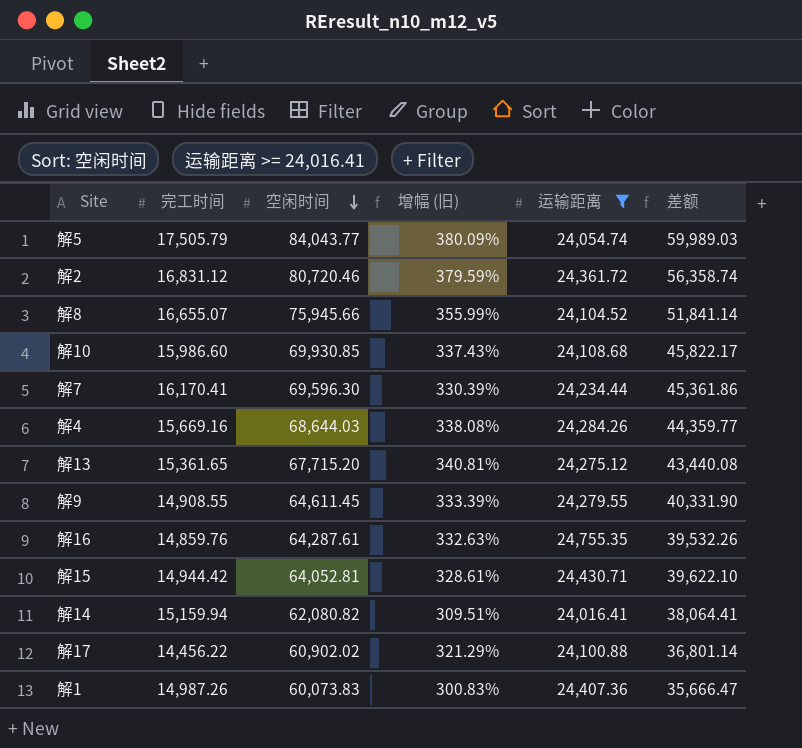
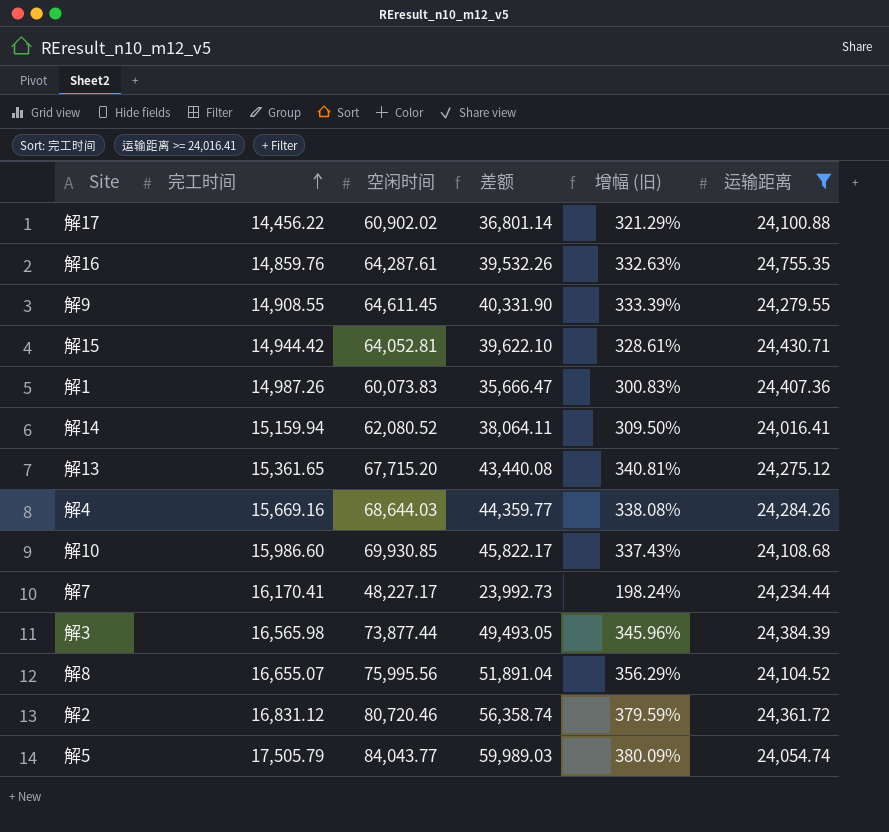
row order: 空闲时间 descending -> 完工时间 ascending
column 差额 | position: 6 -> 4
解14 | 空闲时间: 62,080.82 -> 62,080.52
解14 | 差额: 38,064.41 -> 38,064.11
解14 | 增幅 (旧): 309.51% -> 309.50%
解7 | 空闲时间: 69,596.30 -> 48,227.17
解7 | 差额: 45,361.86 -> 23,992.73
解7 | 增幅 (旧): 330.39% -> 198.24%
row 解3: none -> 16,565.98 | 73,877.44 | 49,493.05 | 345.96% | 24,384.39
解8 | 空闲时间: 75,945.66 -> 75,995.56
解8 | 差额: 51,841.14 -> 51,891.04
解8 | 增幅 (旧): 355.99% -> 356.29%

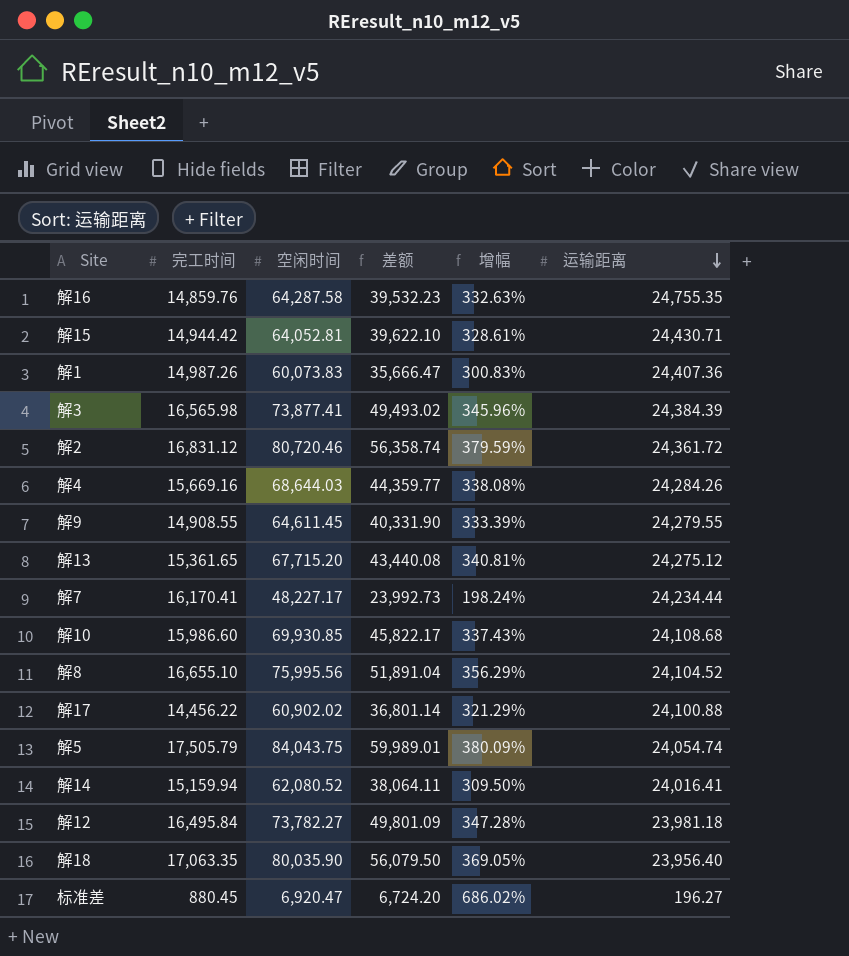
filter: 运输距离 >= 24,016.41 -> none
row order: 完工时间 ascending -> 运输距离 descending
column name: 增幅 (旧) -> 增幅
解16 | 空闲时间: 64,287.61 -> 64,287.58
解16 | 差额: 39,532.26 -> 39,532.23
解3 | 空闲时间: 73,877.44 -> 73,877.41
解3 | 差额: 49,493.05 -> 49,493.02
解8 | 完工时间: 16,655.07 -> 16,655.10
解5 | 空闲时间: 84,043.77 -> 84,043.75
解5 | 差额: 59,989.03 -> 59,989.01

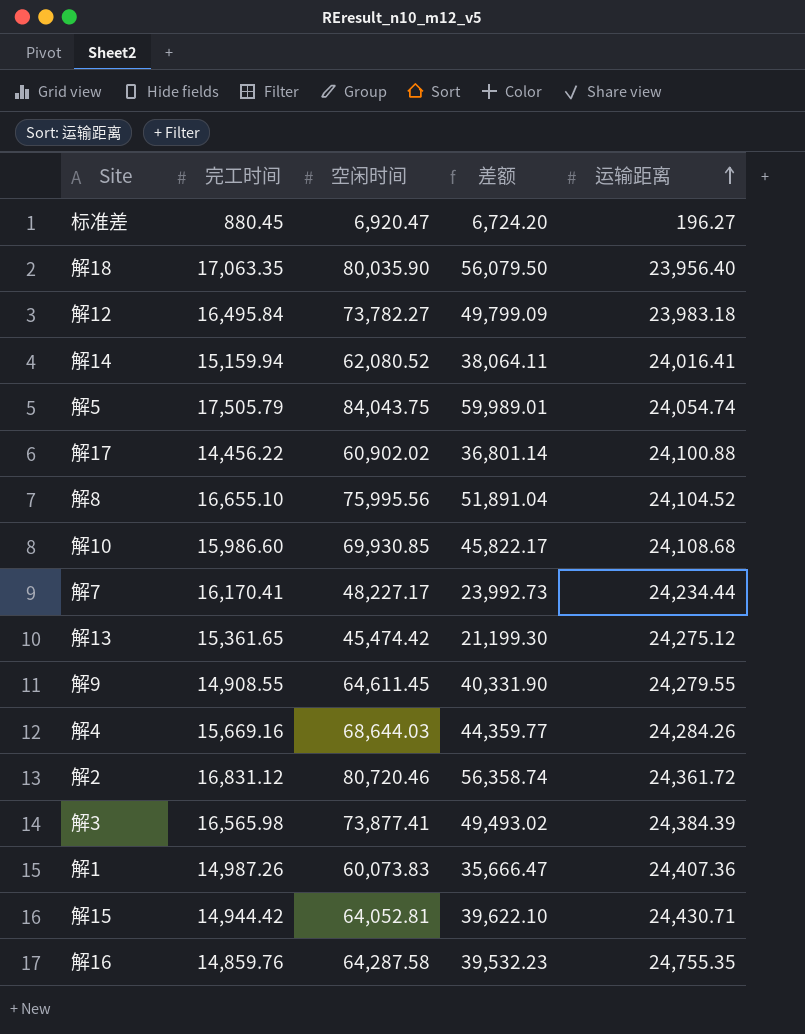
row order: 运输距离 descending -> 运输距离 ascending
column 增幅 | formula: ([空闲时间] - [完工时间]) / [完工时间] -> none
解12 | 差额: 49,801.09 -> 49,799.09
解12 | 运输距离: 23,981.18 -> 23,983.18
解13 | 空闲时间: 67,715.20 -> 45,474.42
解13 | 差额: 43,440.08 -> 21,199.30

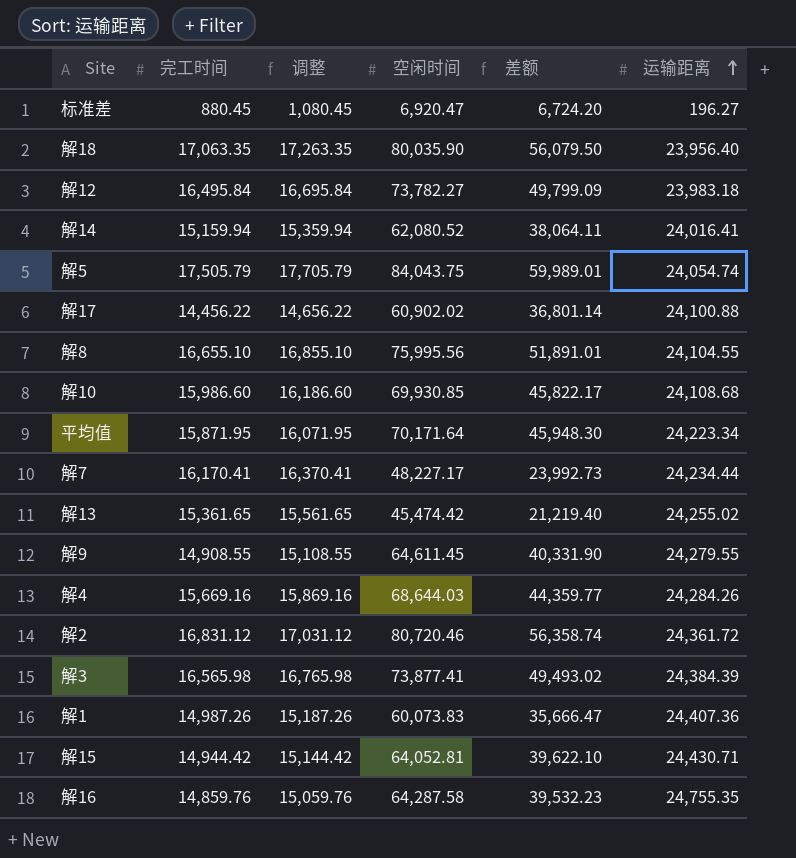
column 调整 | formula: none -> [完工时间] + 200
解8 | 差额: 51,891.04 -> 51,891.01
解8 | 运输距离: 24,104.52 -> 24,104.55
row 平均值: none -> 15,871.95 | 16,071.95 | 70,171.64 | 45,948.30 | 24,223.34
解13 | 差额: 21,199.30 -> 21,219.40
解13 | 运输距离: 24,275.12 -> 24,255.02

